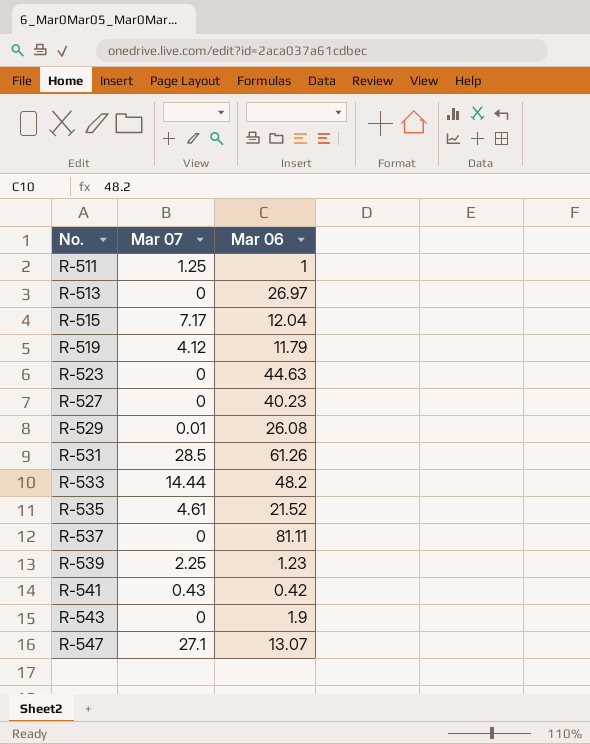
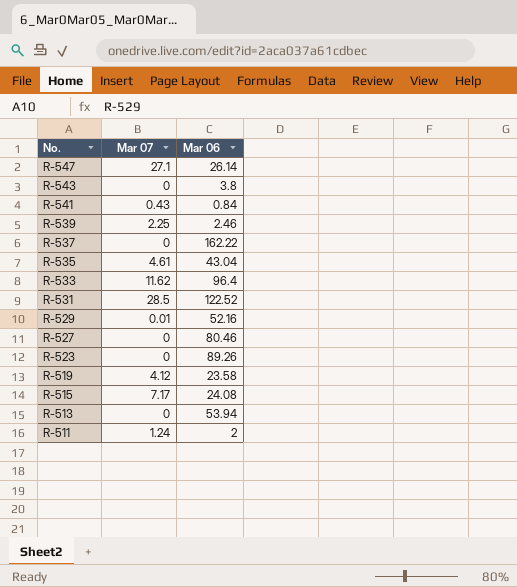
row order: No. ascending -> No. descending
R-547 | Mar 06: 13.07 -> 26.14
R-543 | Mar 06: 1.9 -> 3.8
R-541 | Mar 06: 0.42 -> 0.84
R-539 | Mar 06: 1.23 -> 2.46
R-537 | Mar 06: 81.11 -> 162.22
R-535 | Mar 06: 21.52 -> 43.04
R-533 | Mar 07: 14.44 -> 11.62
R-533 | Mar 06: 48.2 -> 96.4
R-531 | Mar 06: 61.26 -> 122.52
R-529 | Mar 06: 26.08 -> 52.16
R-527 | Mar 06: 40.23 -> 80.46
R-523 | Mar 06: 44.63 -> 89.26
R-519 | Mar 06: 11.79 -> 23.58
R-515 | Mar 06: 12.04 -> 24.08
R-513 | Mar 06: 26.97 -> 53.94
R-511 | Mar 07: 1.25 -> 1.24
R-511 | Mar 06: 1 -> 2

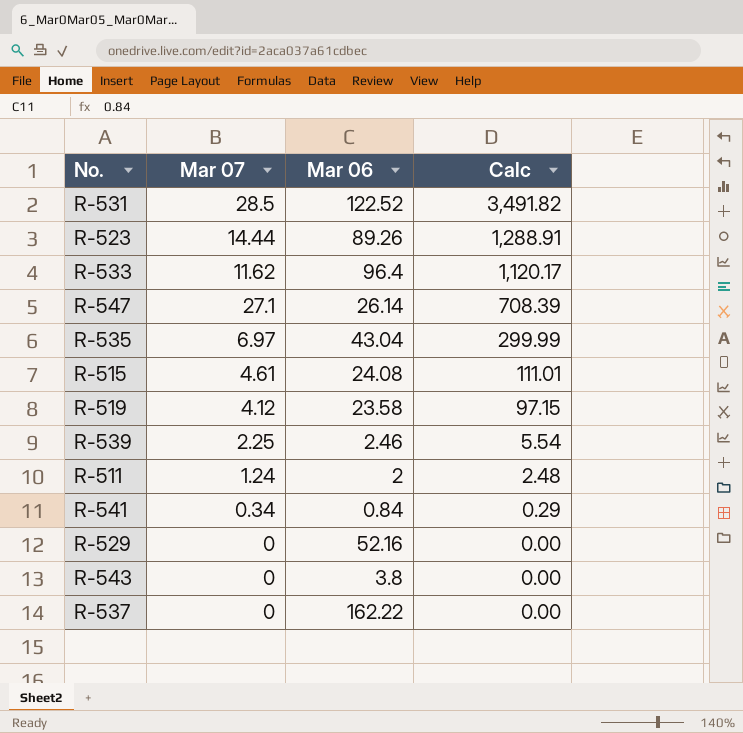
row order: No. descending -> Calc descending
column Calc | formula: none -> [Mar 07] * [Mar 06]
row R-527: 0 | 80.46 -> none
row R-513: 0 | 53.94 -> none
R-523 | Mar 07: 0 -> 14.44
R-535 | Mar 07: 4.61 -> 6.97
R-515 | Mar 07: 7.17 -> 4.61
R-541 | Mar 07: 0.43 -> 0.34
R-529 | Mar 07: 0.01 -> 0

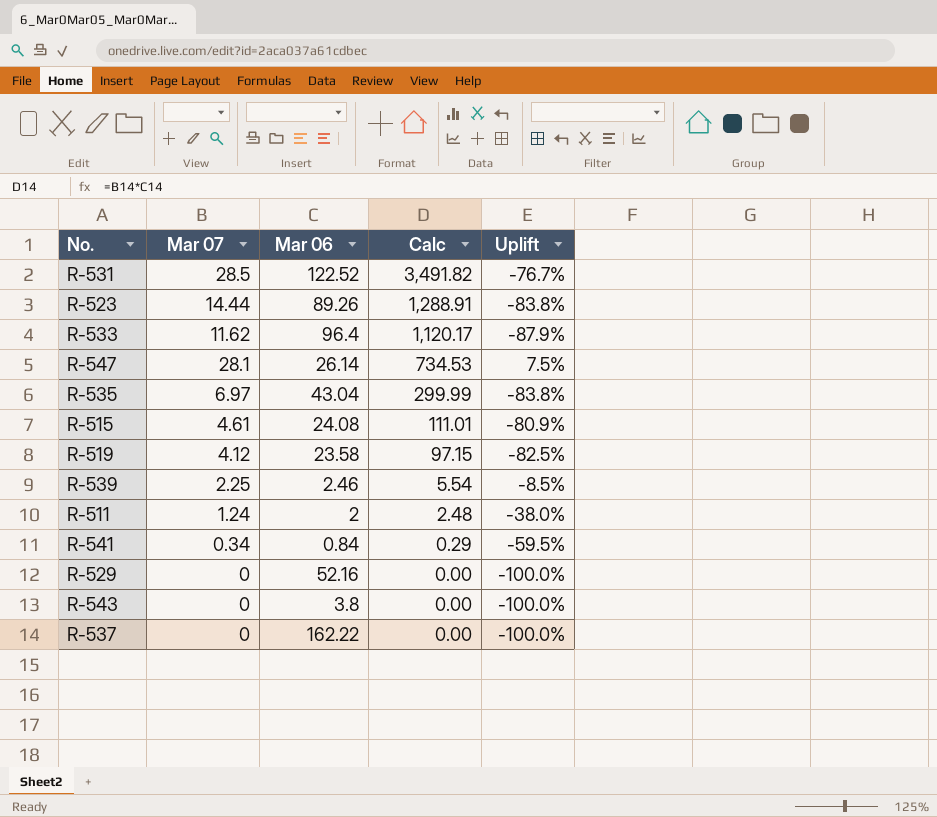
column Uplift | formula: none -> ([Mar 07] - [Mar 06]) / [Mar 06]
R-547 | Mar 07: 27.1 -> 28.1
R-547 | Calc: 708.39 -> 734.53

